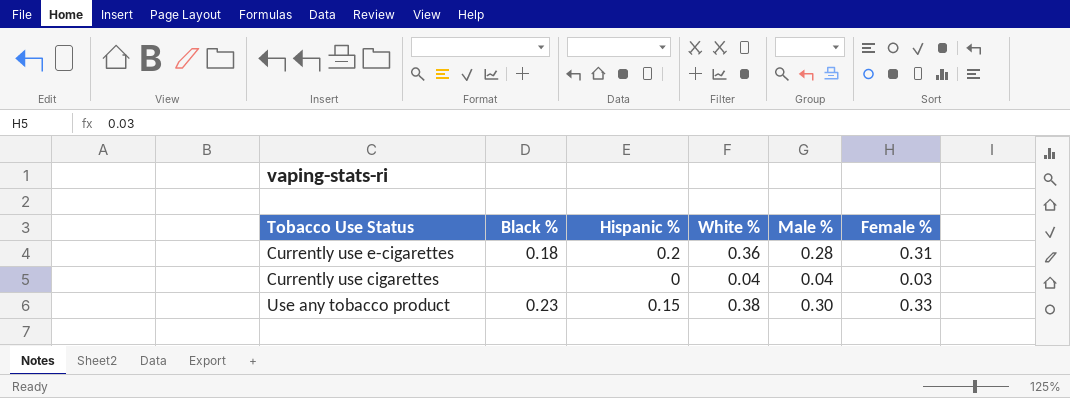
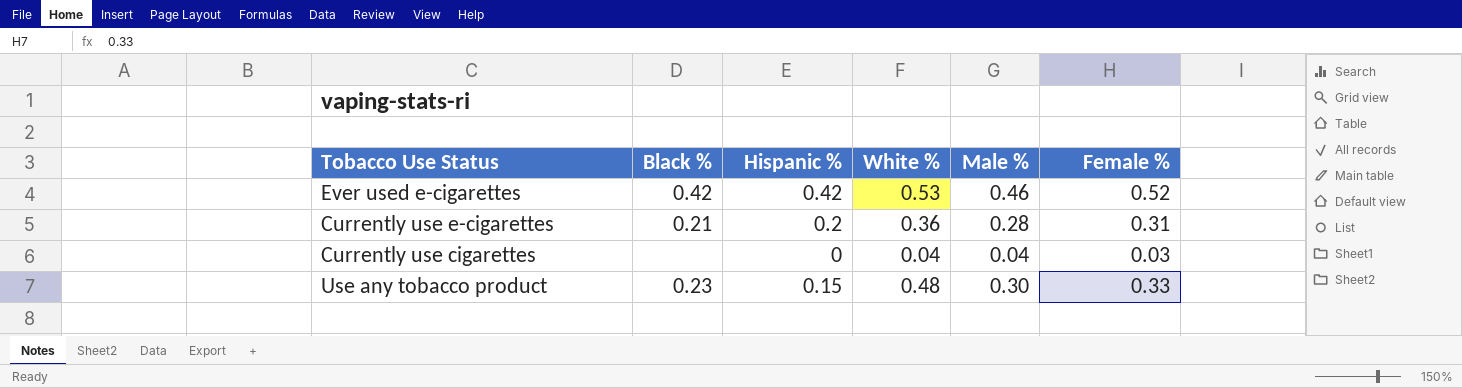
row Ever used e-cigarettes: none -> 0.42 | 0.42 | 0.53 | 0.46 | 0.52
Currently use e-cigarettes | Black %: 0.18 -> 0.21
Use any tobacco product | White %: 0.38 -> 0.48

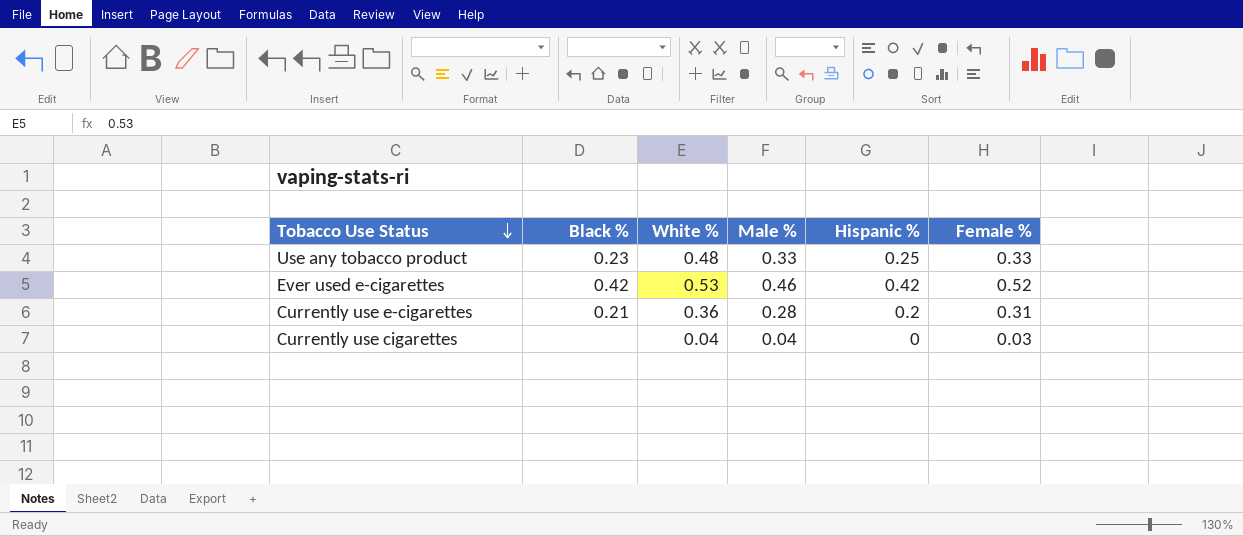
row order: none -> Tobacco Use Status descending
column Hispanic % | position: 3 -> 5
Use any tobacco product | Male %: 0.30 -> 0.33
Use any tobacco product | Hispanic %: 0.15 -> 0.25

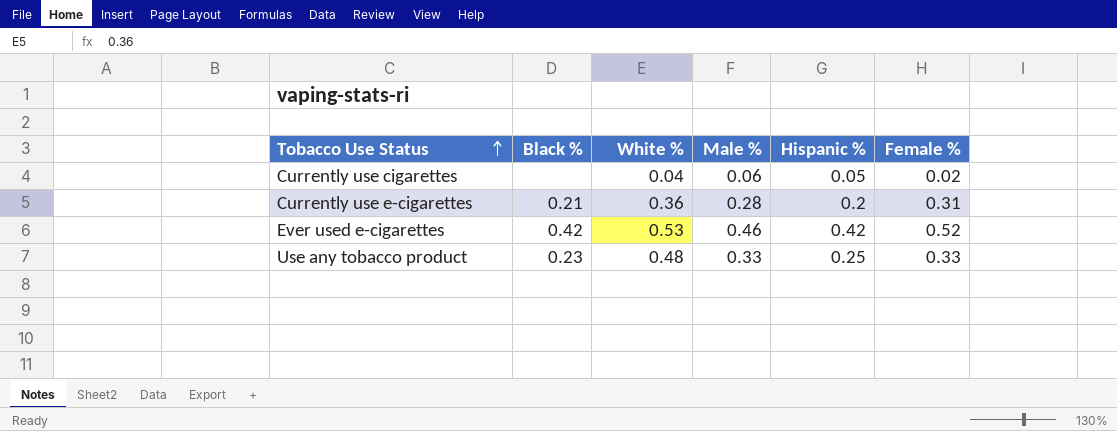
row order: Tobacco Use Status descending -> Tobacco Use Status ascending
Currently use cigarettes | Male %: 0.04 -> 0.06
Currently use cigarettes | Hispanic %: 0 -> 0.05
Currently use cigarettes | Female %: 0.03 -> 0.02

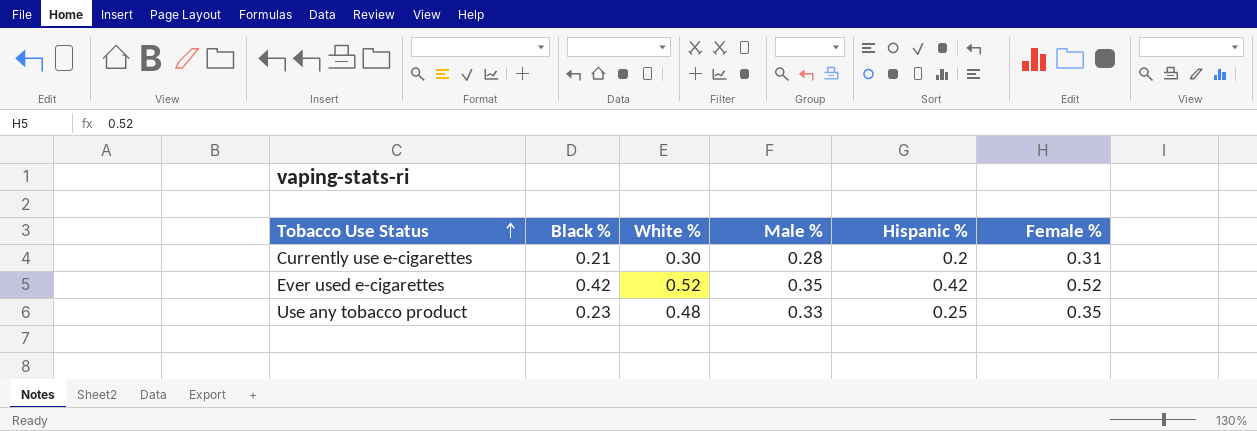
row Currently use cigarettes: none | 0.04 | 0.06 | 0.05 | 0.02 -> none
Currently use e-cigarettes | White %: 0.36 -> 0.30
Ever used e-cigarettes | White %: 0.53 -> 0.52
Ever used e-cigarettes | Male %: 0.46 -> 0.35
Use any tobacco product | Female %: 0.33 -> 0.35

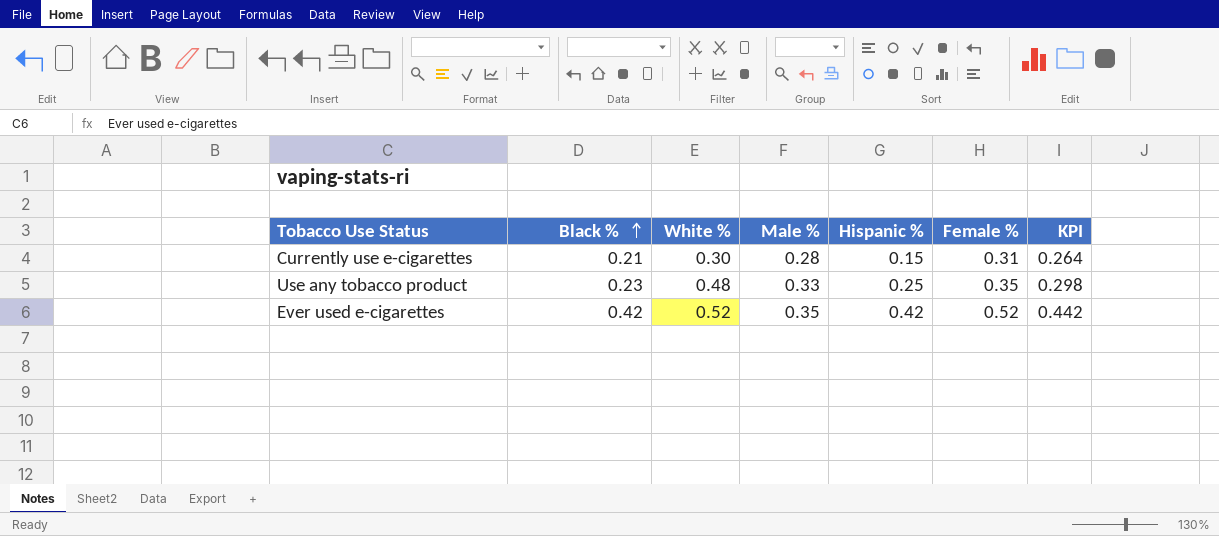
row order: Tobacco Use Status ascending -> Black % ascending
column KPI | formula: none -> [Female %] * 0.85
Currently use e-cigarettes | Hispanic %: 0.2 -> 0.15

